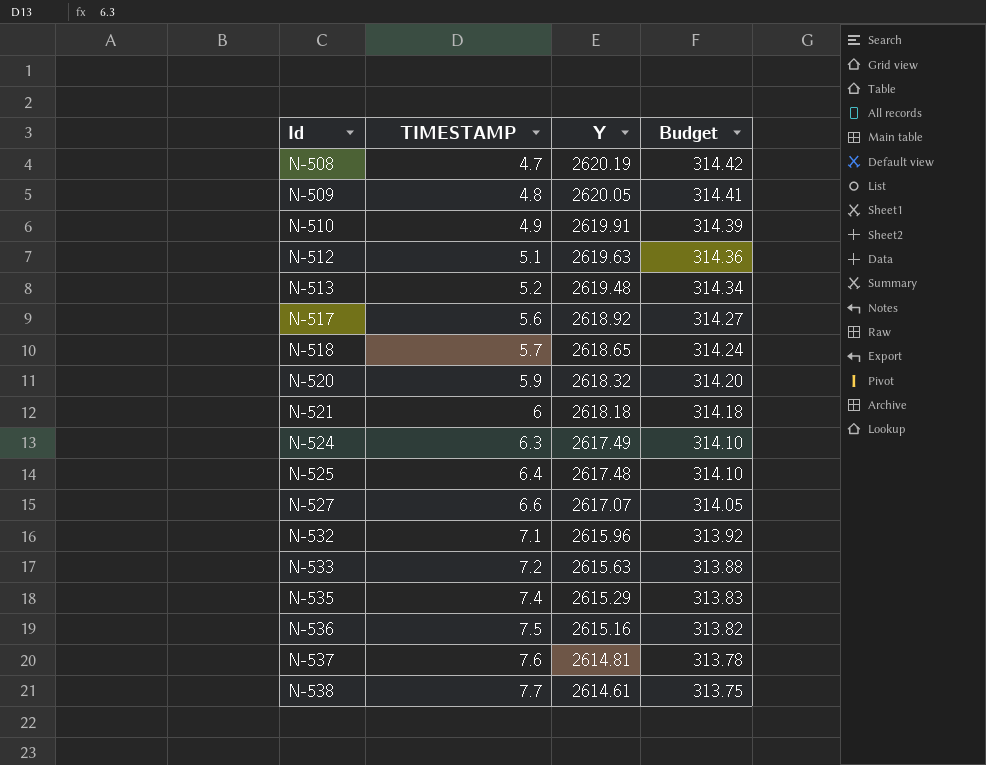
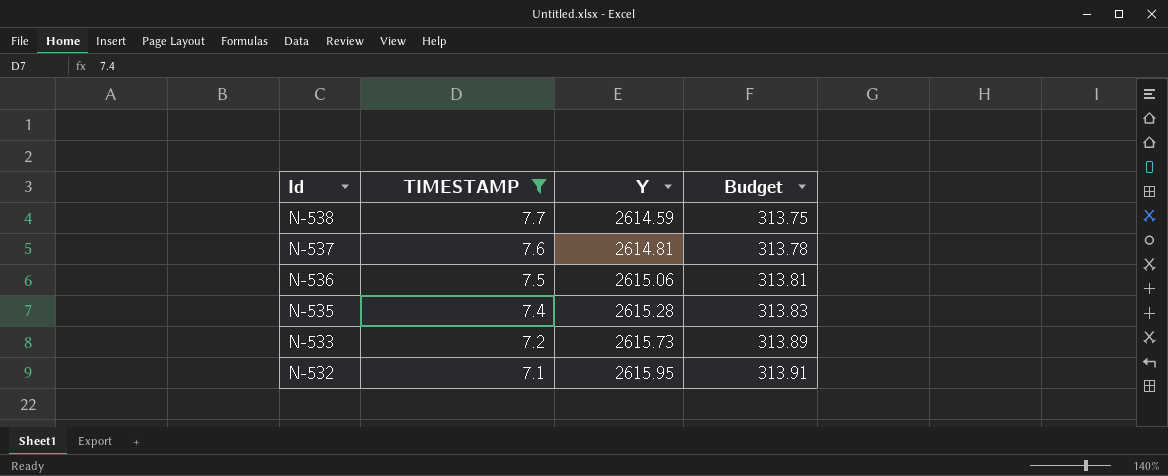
filter: none -> TIMESTAMP >= 7.1
row order: Id ascending -> Id descending
N-538 | Y: 2614.61 -> 2614.59
N-536 | Y: 2615.16 -> 2615.06
N-536 | Budget: 313.82 -> 313.81
N-535 | Y: 2615.29 -> 2615.28
N-533 | Y: 2615.63 -> 2615.73
N-533 | Budget: 313.88 -> 313.89
N-532 | Y: 2615.96 -> 2615.95
N-532 | Budget: 313.92 -> 313.91

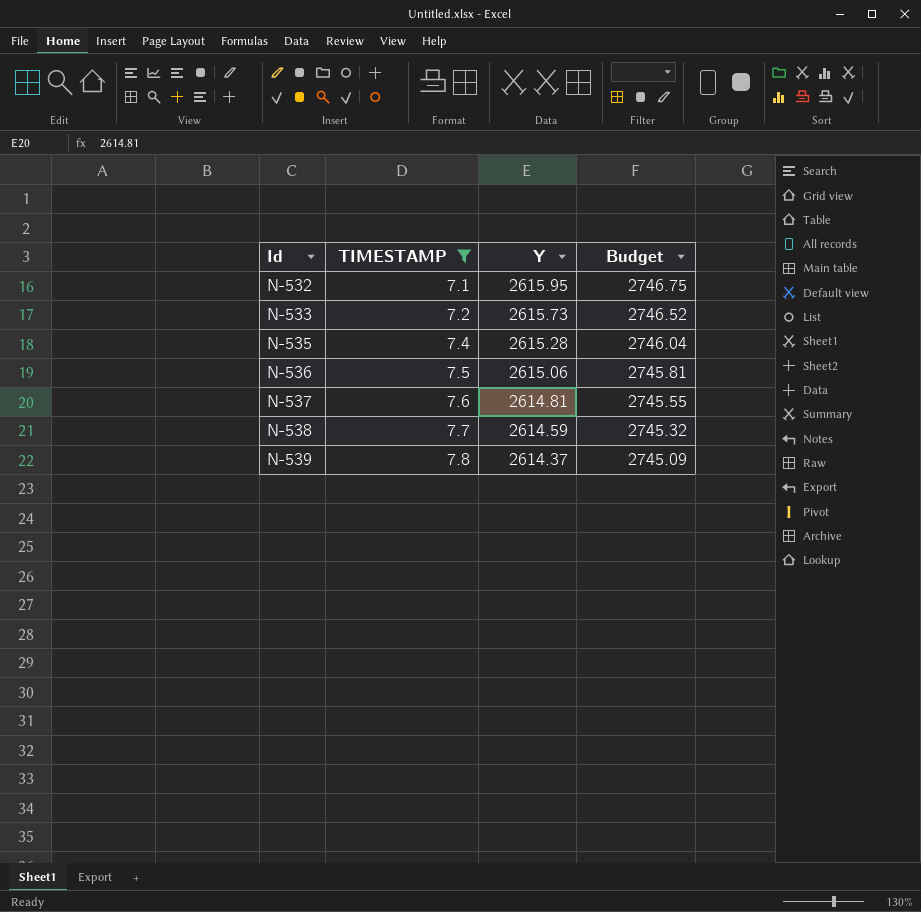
row order: Id descending -> Id ascending
column Budget | formula: [Y] * 0.12 -> [Y] * 1.05
row N-539: none -> 7.8 | 2614.37 | 2745.09

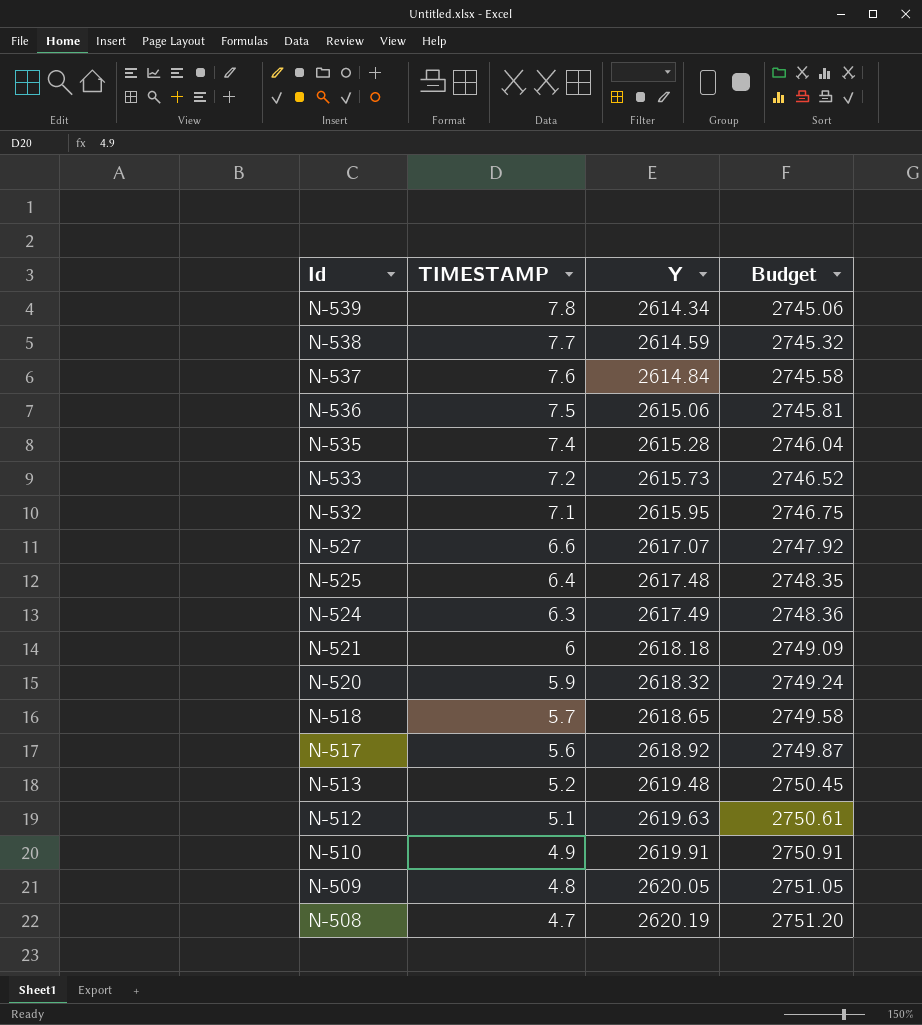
filter: TIMESTAMP >= 7.1 -> none
row order: Id ascending -> Id descending
N-539 | Y: 2614.37 -> 2614.34
N-539 | Budget: 2745.09 -> 2745.06
N-537 | Y: 2614.81 -> 2614.84
N-537 | Budget: 2745.55 -> 2745.58

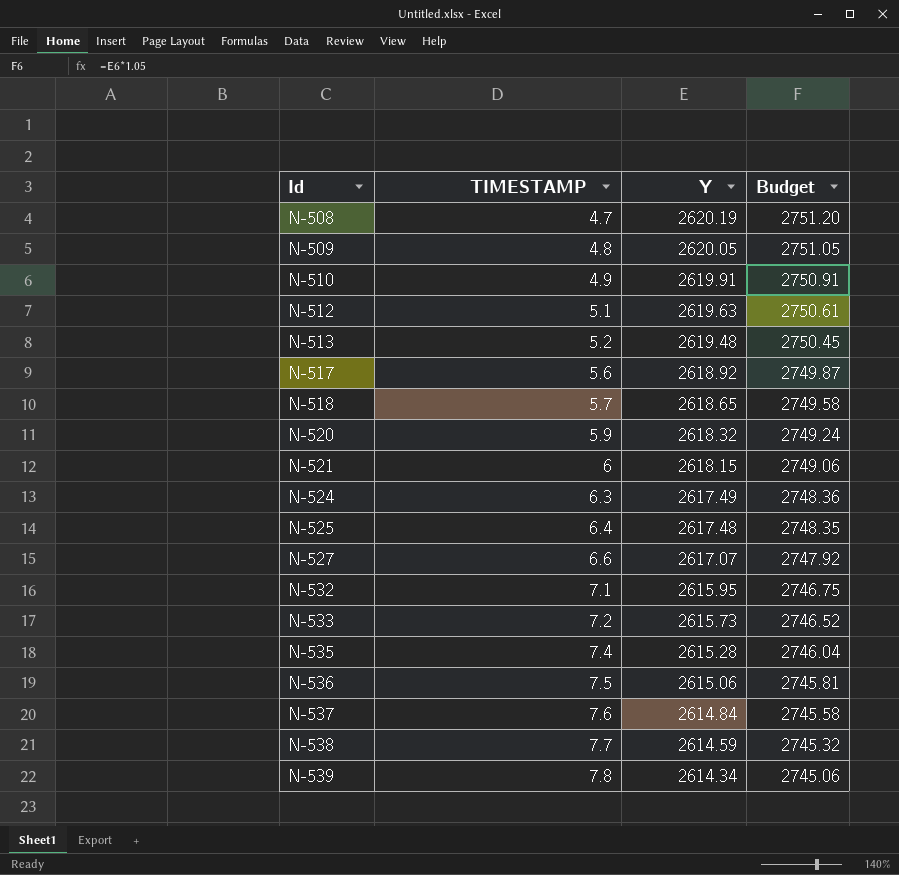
row order: Id descending -> Id ascending
N-521 | Y: 2618.18 -> 2618.15
N-521 | Budget: 2749.09 -> 2749.06

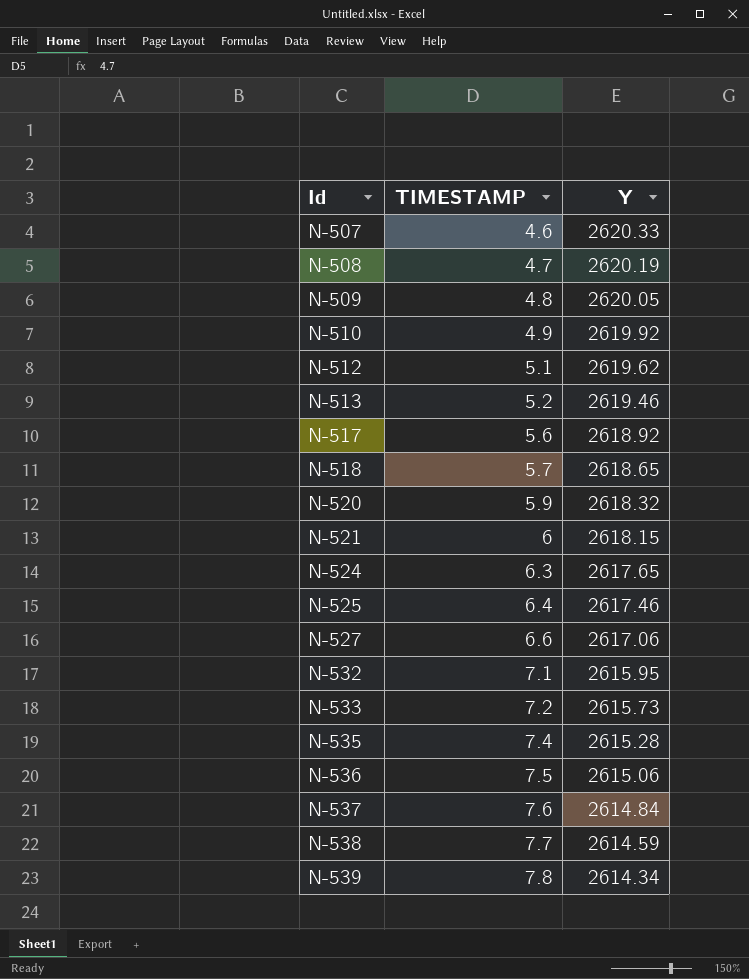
column Budget | formula: [Y] * 1.05 -> none
row N-507: none -> 4.6 | 2620.33
N-510 | Y: 2619.91 -> 2619.92
N-512 | Y: 2619.63 -> 2619.62
N-513 | Y: 2619.48 -> 2619.46
N-524 | Y: 2617.49 -> 2617.65
N-525 | Y: 2617.48 -> 2617.46
N-527 | Y: 2617.07 -> 2617.06

